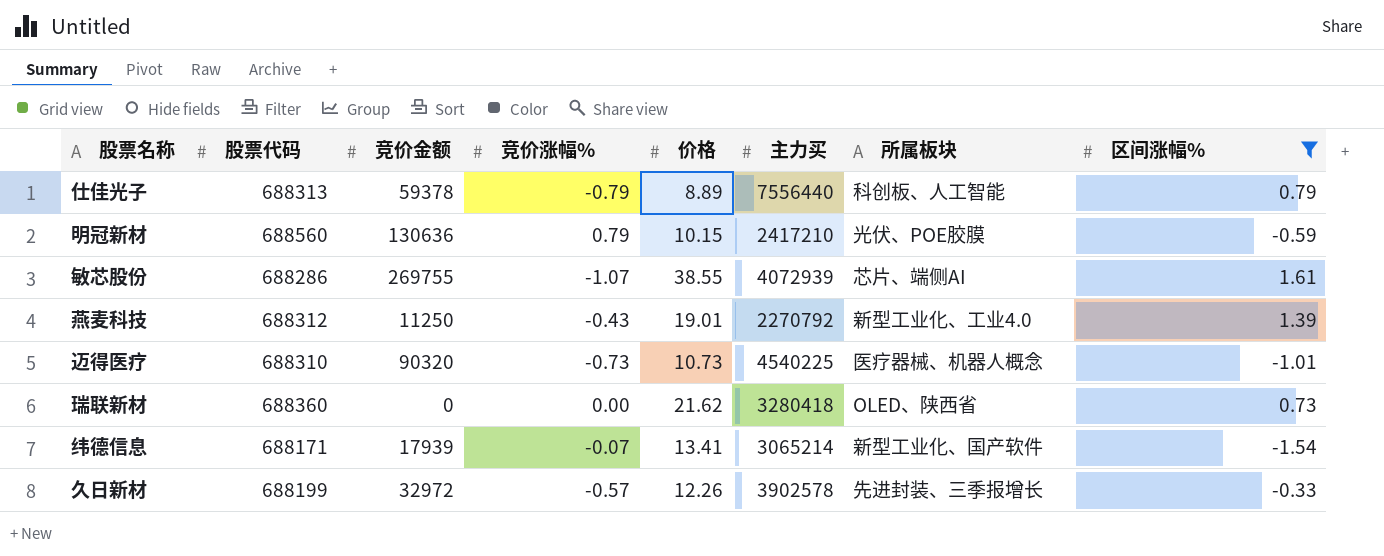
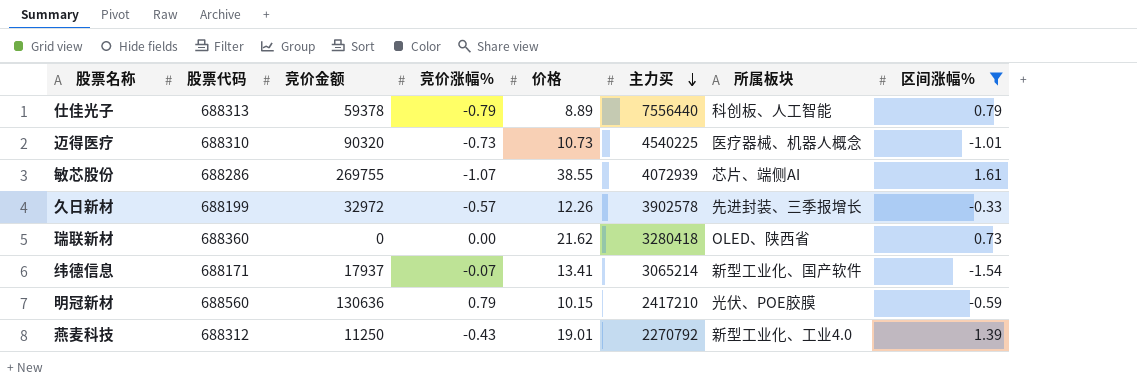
row order: none -> 主力买 descending
纬德信息 | 竞价金额: 17939 -> 17937

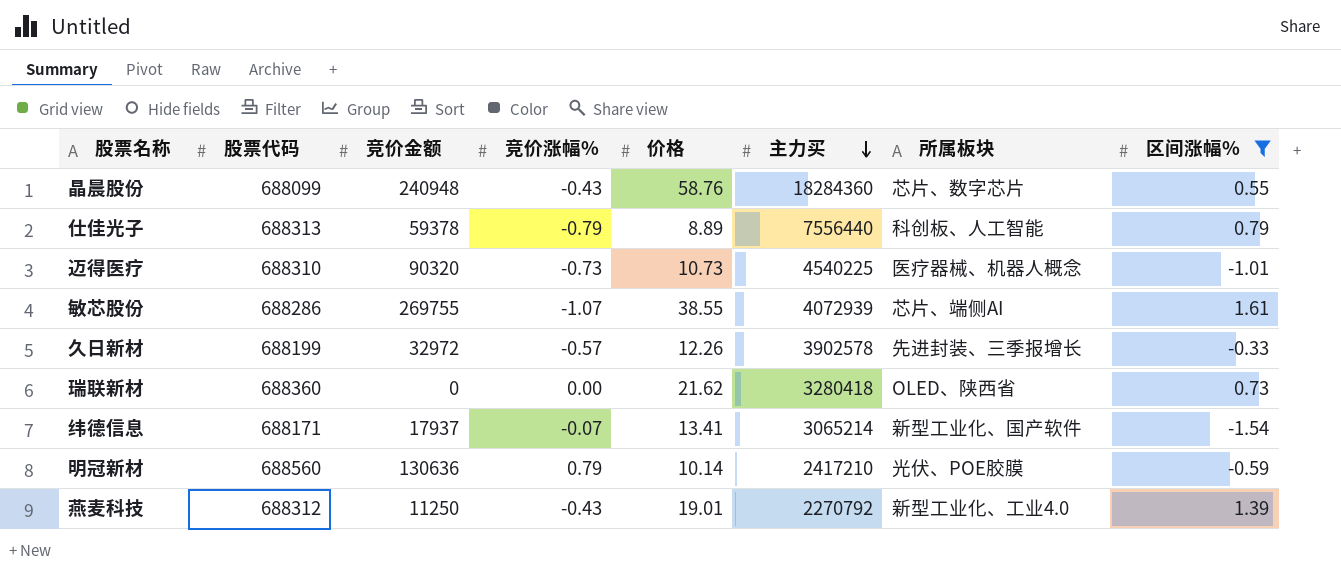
row 晶晨股份: none -> 688099 | 240948 | -0.43 | 58.76 | 18284360 | 芯片、数字芯片 | 0.55
明冠新材 | 价格: 10.15 -> 10.14

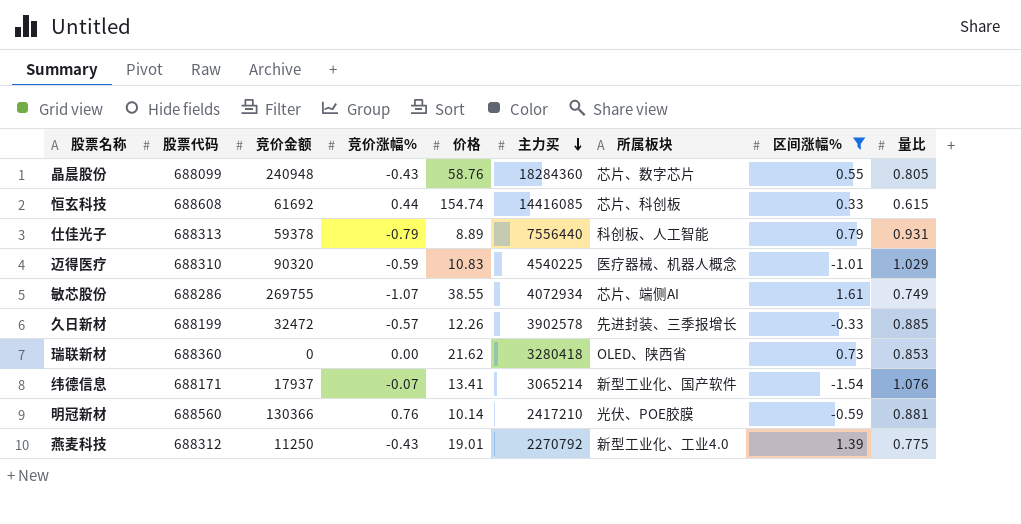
column 量比 | position: none -> 9
row 恒玄科技: none -> 688608 | 61692 | 0.44 | 154.74 | 14416085 | 芯片、科创板 | 0.33 | 0.615
迈得医疗 | 竞价涨幅%: -0.73 -> -0.59
迈得医疗 | 价格: 10.73 -> 10.83
敏芯股份 | 主力买: 4072939 -> 4072934
久日新材 | 竞价金额: 32972 -> 32472
明冠新材 | 竞价金额: 130636 -> 130366
明冠新材 | 竞价涨幅%: 0.79 -> 0.76

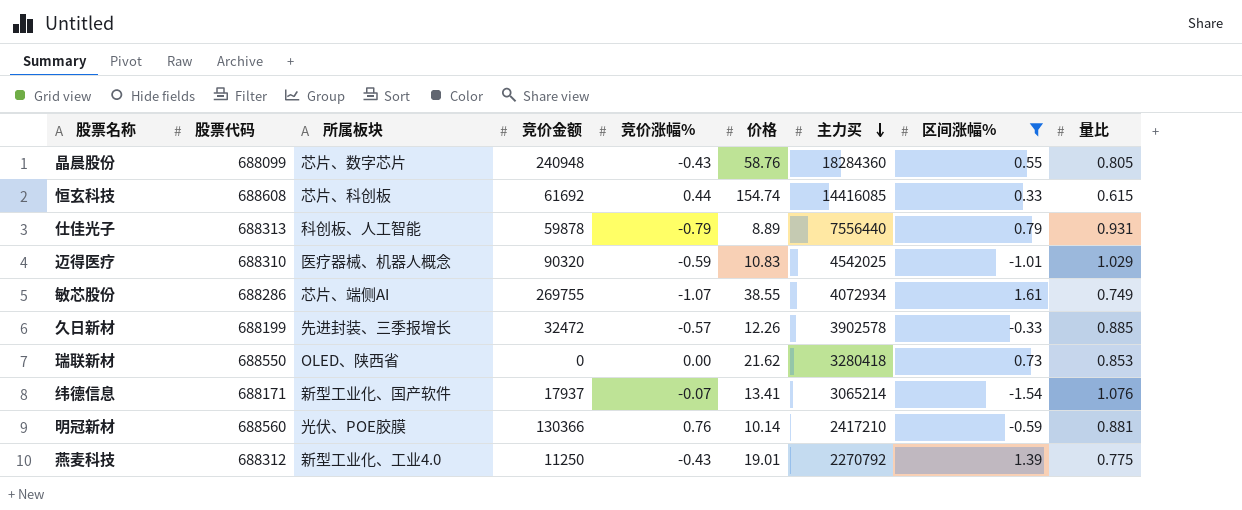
column 所属板块 | position: 7 -> 3
仕佳光子 | 竞价金额: 59378 -> 59878
迈得医疗 | 主力买: 4540225 -> 4542025
瑞联新材 | 股票代码: 688360 -> 688550

